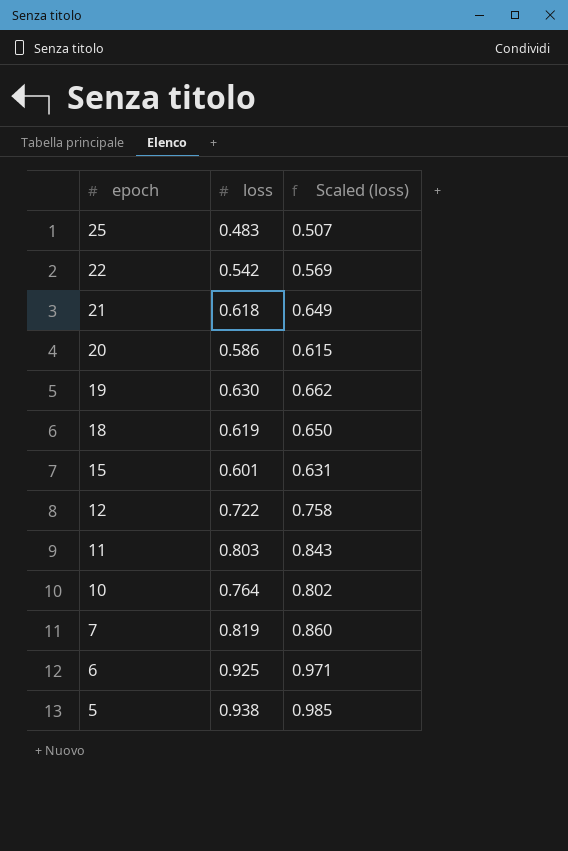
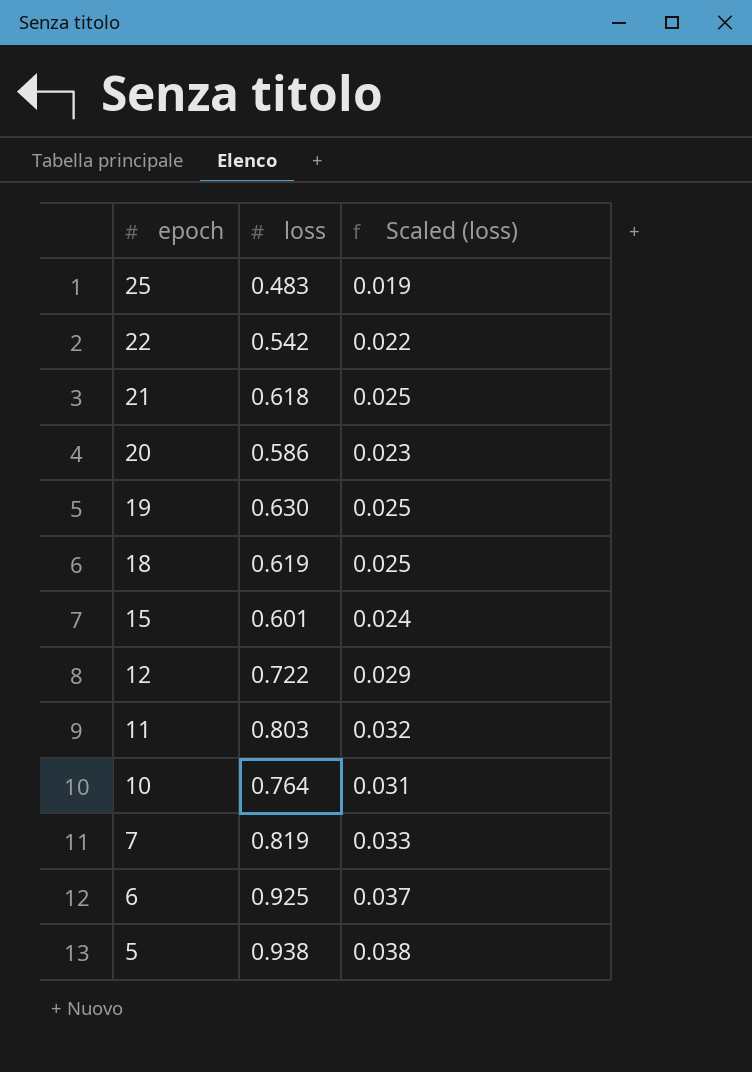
column Scaled (loss) | formula: [loss] * 1.05 -> [loss] * 0.04

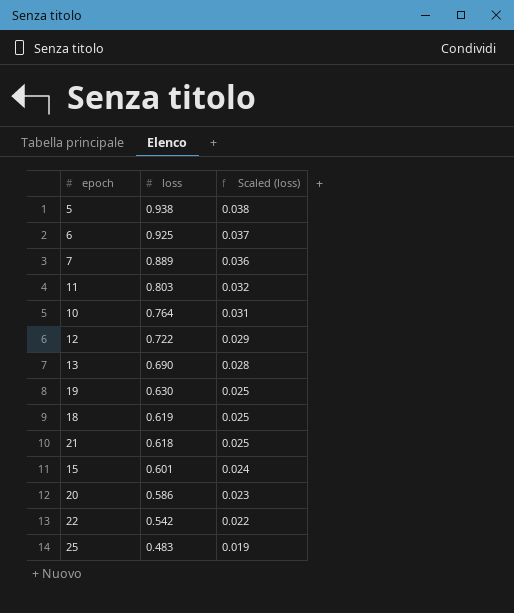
row order: epoch descending -> loss descending
7 | loss: 0.819 -> 0.889
7 | Scaled (loss): 0.033 -> 0.036
row 13: none -> 0.690 | 0.028

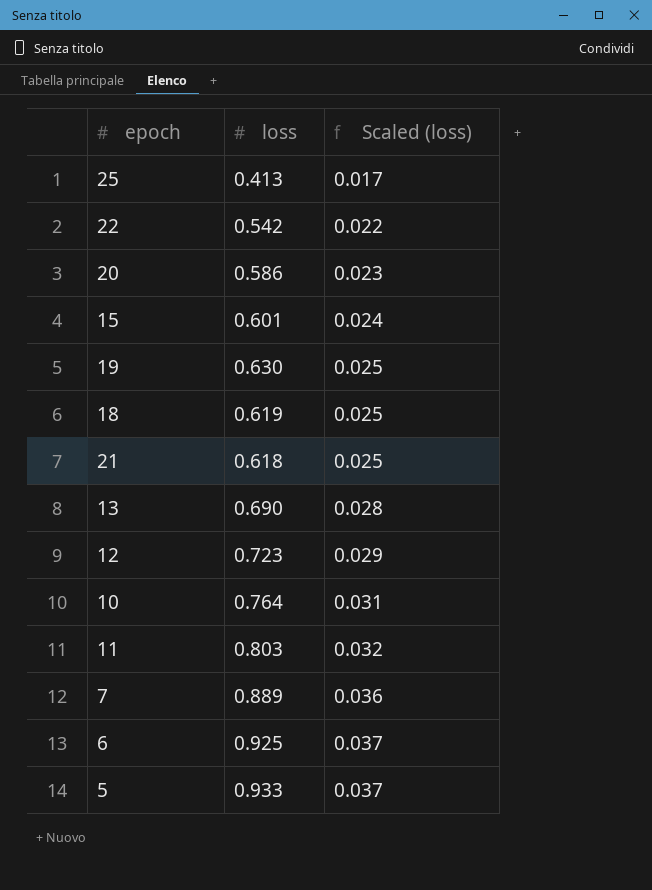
row order: loss descending -> Scaled (loss) ascending
25 | loss: 0.483 -> 0.413
25 | Scaled (loss): 0.019 -> 0.017
12 | loss: 0.722 -> 0.723
5 | loss: 0.938 -> 0.933
5 | Scaled (loss): 0.038 -> 0.037

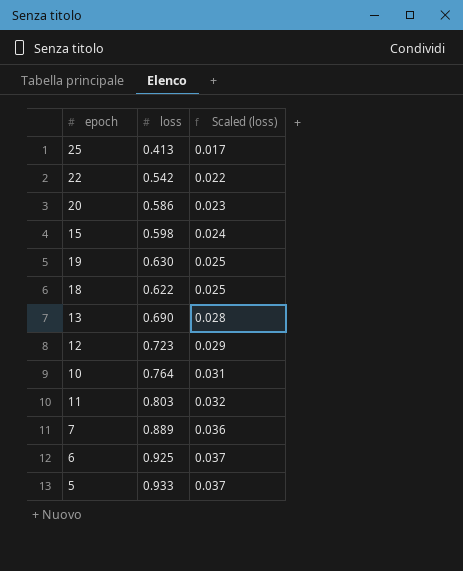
row 21: 0.618 | 0.025 -> none
15 | loss: 0.601 -> 0.598
18 | loss: 0.619 -> 0.622

